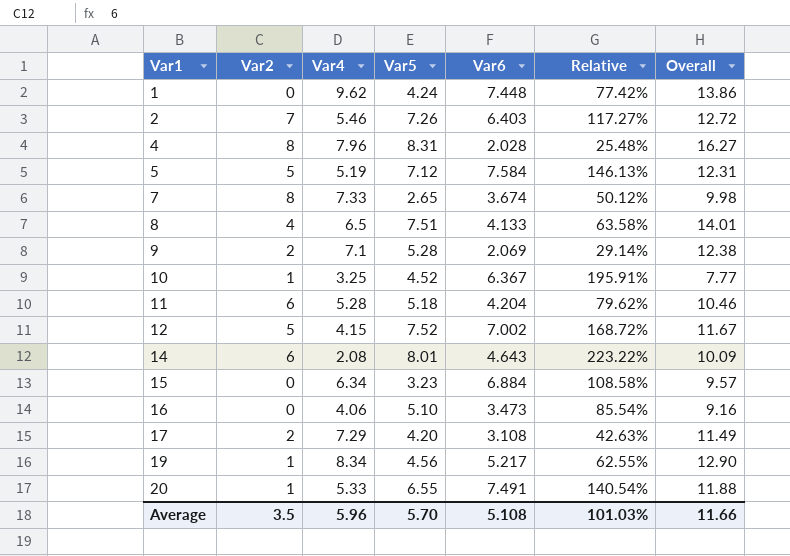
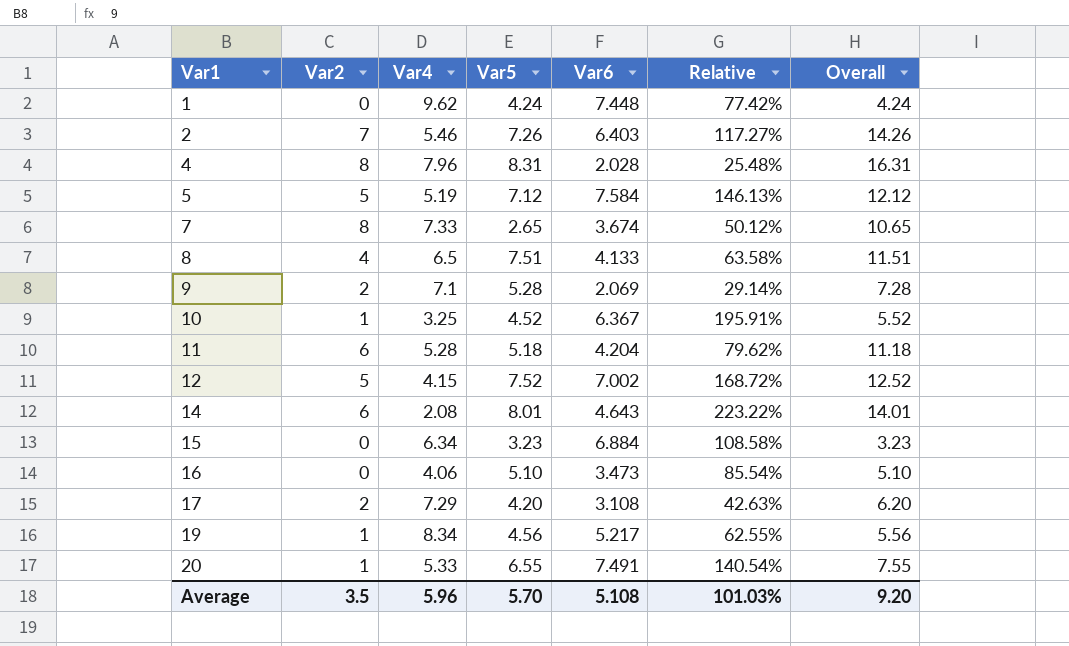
column Overall | formula: [Var4] + [Var5] -> [Var2] + [Var5]
Average | Overall: 11.66 -> 9.20

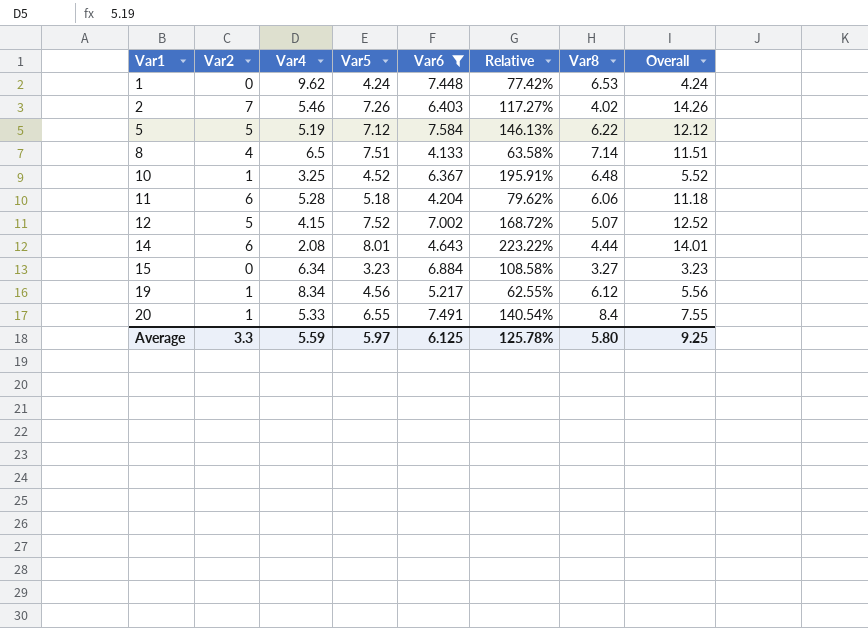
filter: none -> Var6 >= 4.133
column Var8 | position: none -> 7
Average | Var2: 3.5 -> 3.3
Average | Var4: 5.96 -> 5.59
Average | Var5: 5.70 -> 5.97
Average | Var6: 5.108 -> 6.125
Average | Relative: 101.03% -> 125.78%
Average | Overall: 9.20 -> 9.25

